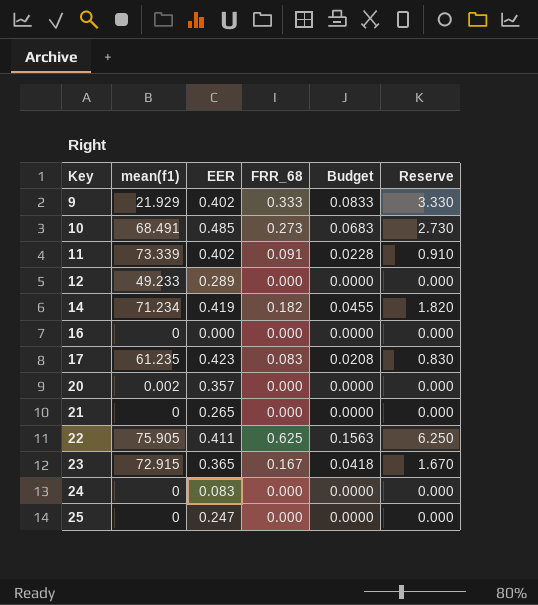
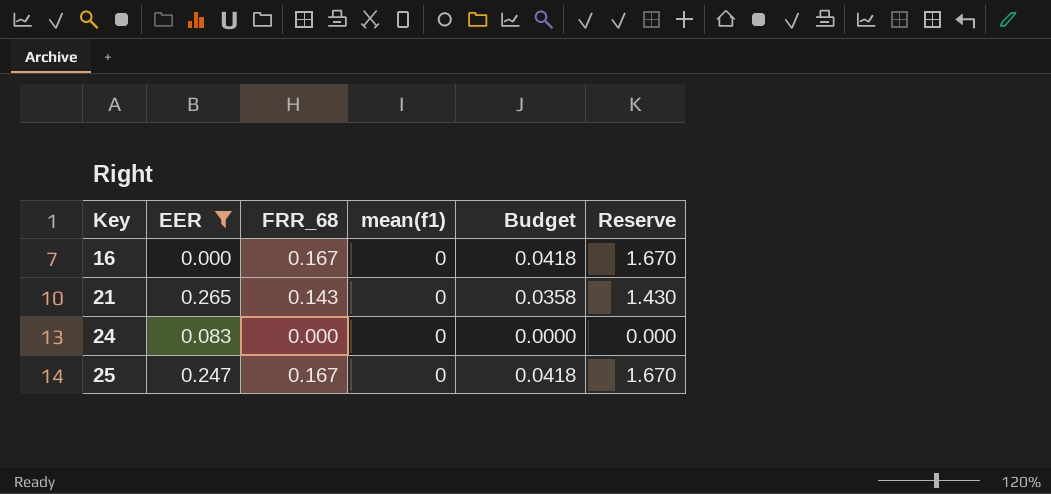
filter: none -> EER <= 0.265
column mean(f1) | position: 2 -> 4
16 | FRR_68: 0.000 -> 0.167
16 | Budget: 0.0000 -> 0.0418
16 | Reserve: 0.000 -> 1.670
21 | FRR_68: 0.000 -> 0.143
21 | Budget: 0.0000 -> 0.0358
21 | Reserve: 0.000 -> 1.430
25 | FRR_68: 0.000 -> 0.167
25 | Budget: 0.0000 -> 0.0418
25 | Reserve: 0.000 -> 1.670

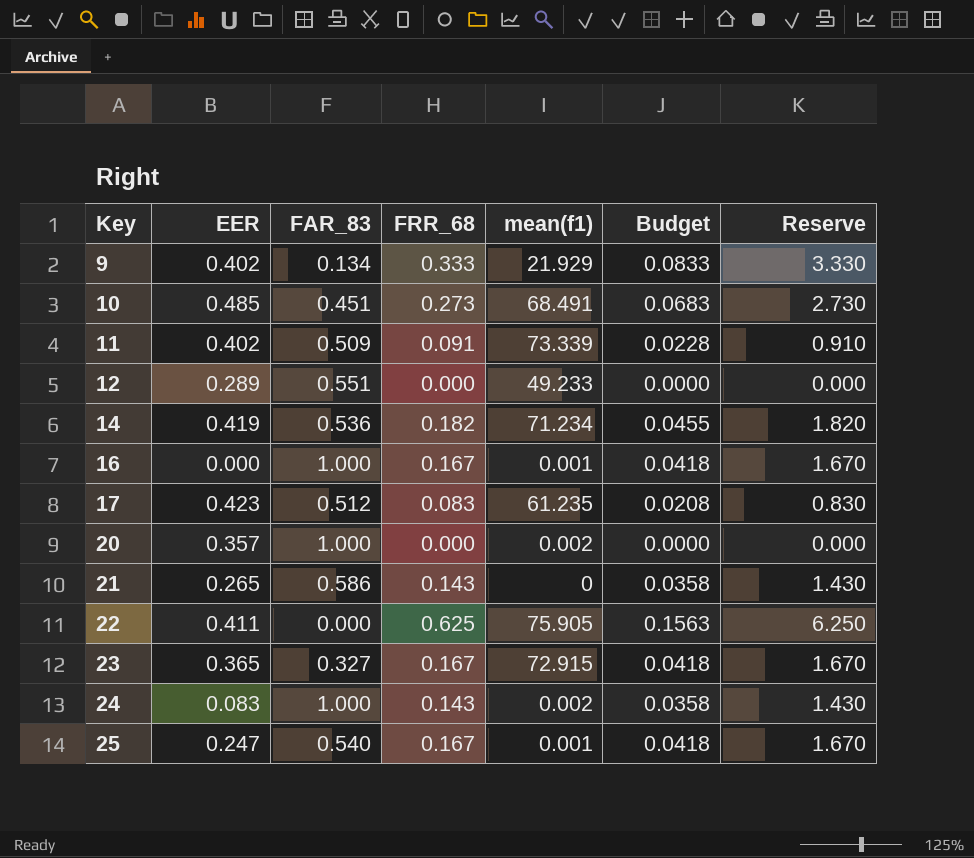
filter: EER <= 0.265 -> none
column FAR_83 | position: none -> 3
16 | mean(f1): 0 -> 0.001
24 | FRR_68: 0.000 -> 0.143
24 | mean(f1): 0 -> 0.002
24 | Budget: 0.0000 -> 0.0358
24 | Reserve: 0.000 -> 1.430
25 | mean(f1): 0 -> 0.001

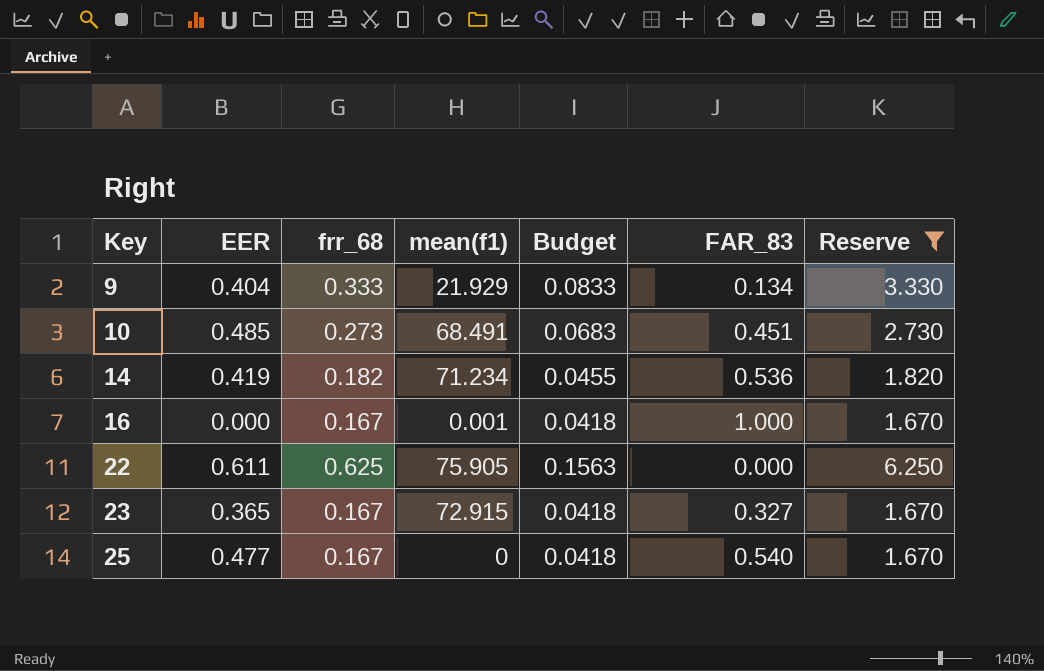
filter: none -> Reserve >= 1.670
column name: FRR_68 -> frr_68
column FAR_83 | position: 3 -> 6
9 | EER: 0.402 -> 0.404
22 | EER: 0.411 -> 0.611
25 | EER: 0.247 -> 0.477
25 | mean(f1): 0.001 -> 0

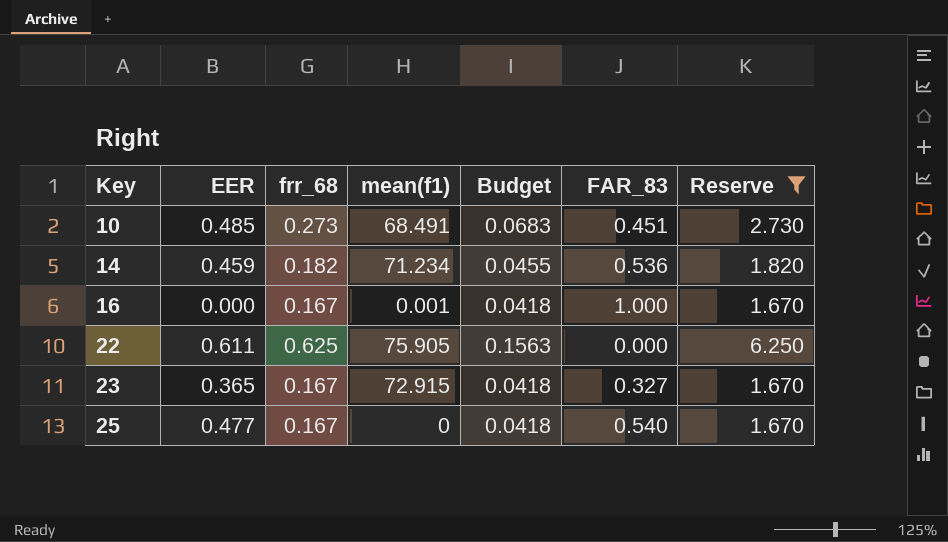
row 9: 0.404 | 0.333 | 21.929 | 0.0833 | 0.134 | 3.330 -> none
14 | EER: 0.419 -> 0.459

